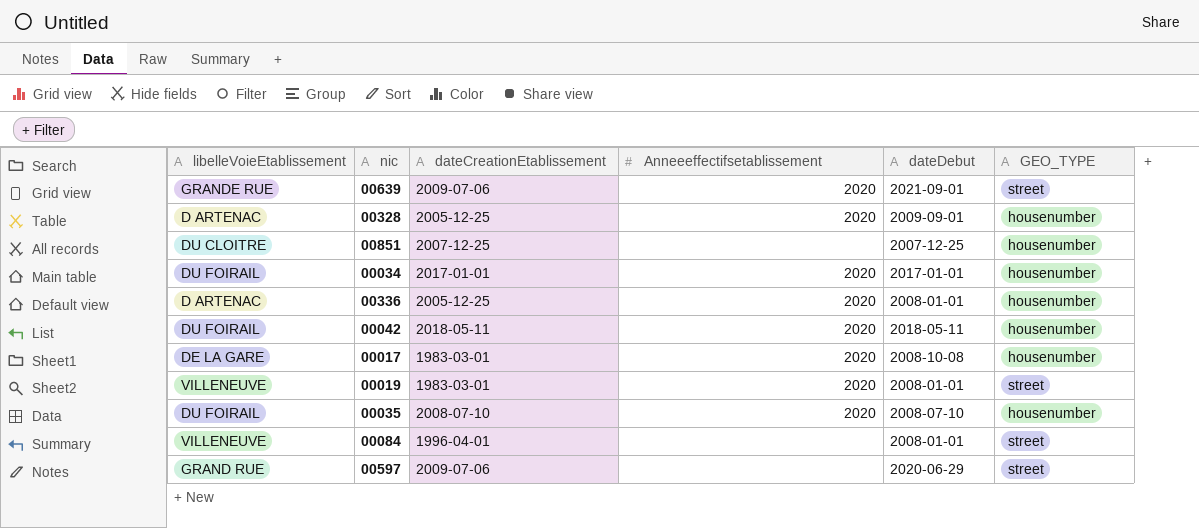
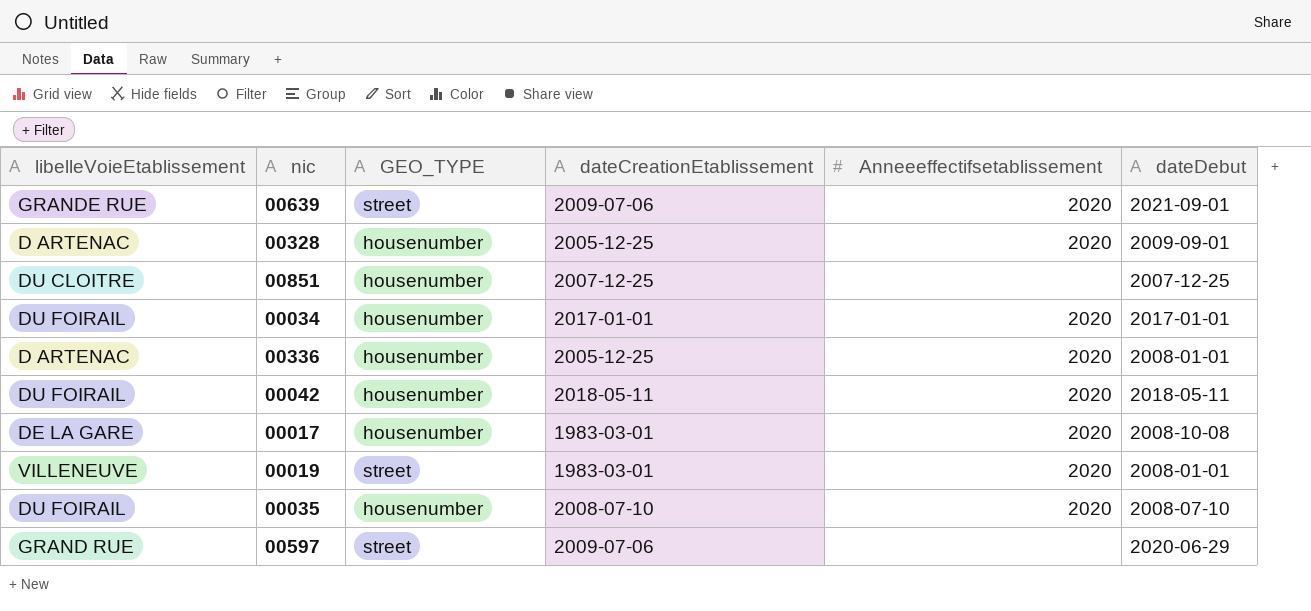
column GEO_TYPE | position: 6 -> 3
row 00084: VILLENEUVE | 1996-04-01 | none | 2008-01-01 | street -> none

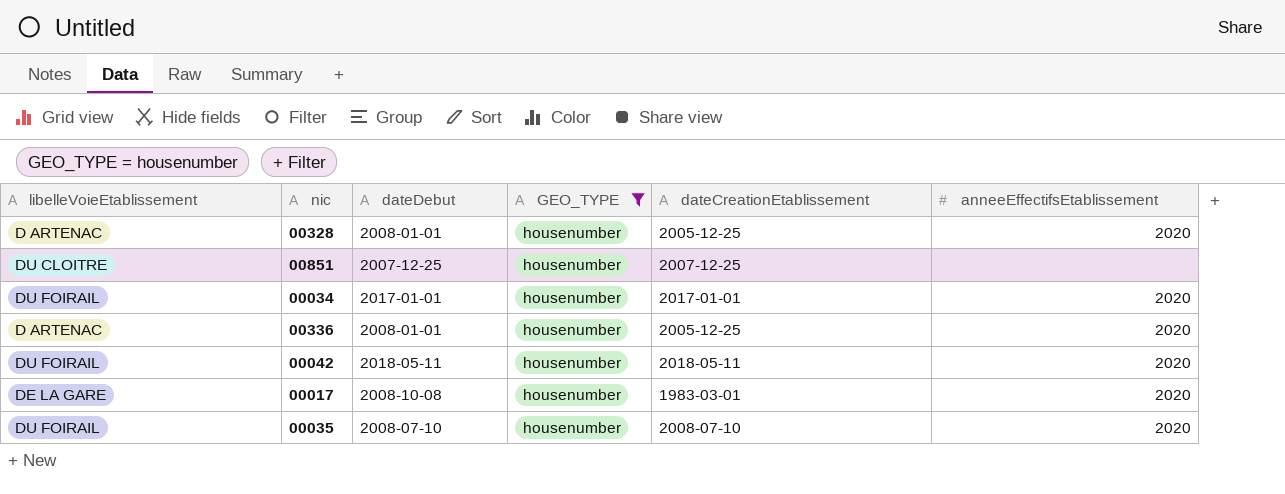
filter: none -> GEO_TYPE = housenumber
column dateDebut | position: 6 -> 3
column name: Anneeeffectifsetablissement -> anneeEffectifsEtablissement
00328 | dateDebut: 2009-09-01 -> 2008-01-01

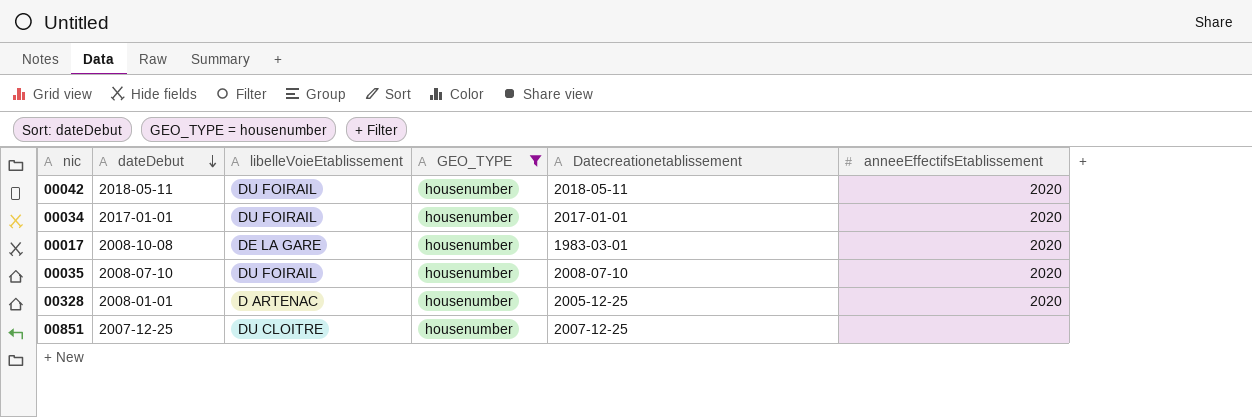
row order: none -> dateDebut descending
column libelleVoieEtablissement | position: 1 -> 3
column name: dateCreationEtablissement -> Datecreationetablissement
row 00336: D ARTENAC | 2008-01-01 | housenumber | 2005-12-25 | 2020 -> none

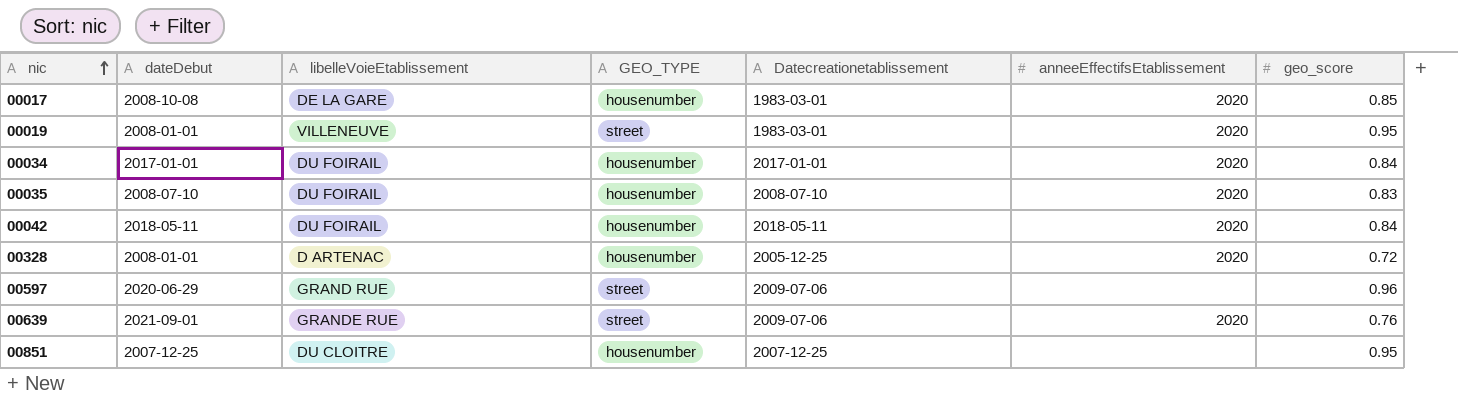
filter: GEO_TYPE = housenumber -> none
row order: dateDebut descending -> nic ascending
column geo_score | position: none -> 7

